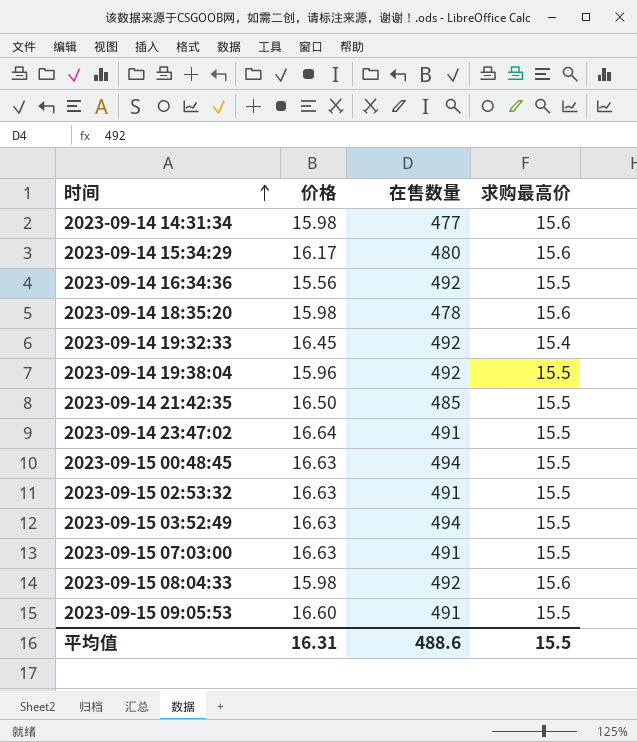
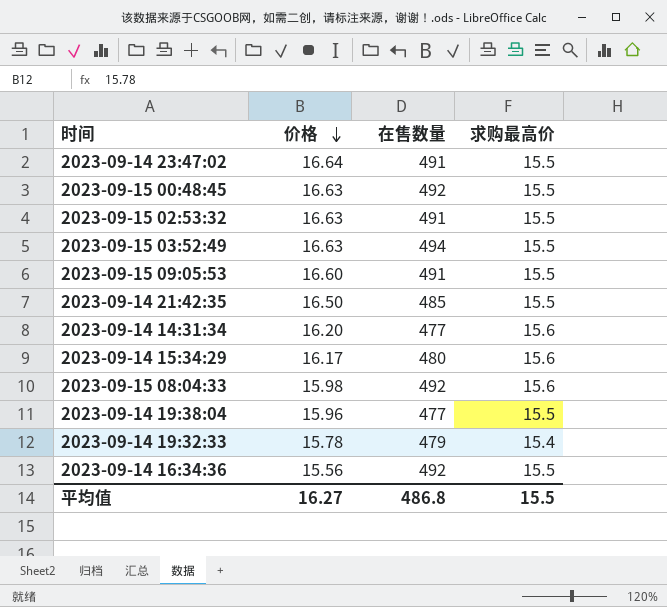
row order: 时间 ascending -> 价格 descending
row 2023-09-14 18:35:20: 15.98 | 478 | 15.6 -> none
row 2023-09-15 07:03:00: 16.63 | 491 | 15.5 -> none
2023-09-15 00:48:45 | 在售数量: 494 -> 492
2023-09-14 14:31:34 | 价格: 15.98 -> 16.20
2023-09-14 19:38:04 | 在售数量: 492 -> 477
2023-09-14 19:32:33 | 价格: 16.45 -> 15.78
2023-09-14 19:32:33 | 在售数量: 492 -> 479
平均值 | 价格: 16.31 -> 16.27
平均值 | 在售数量: 488.6 -> 486.8

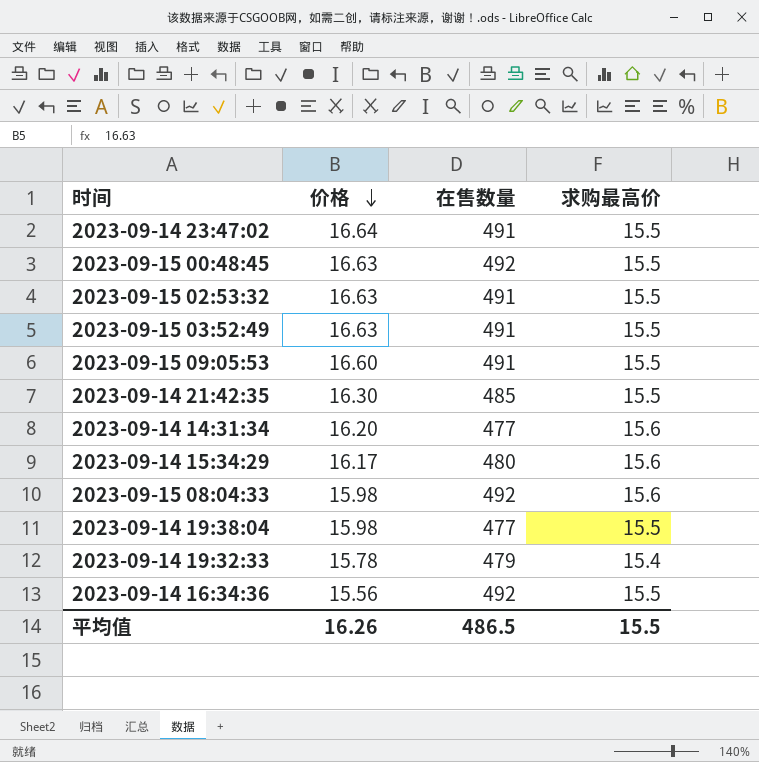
2023-09-15 03:52:49 | 在售数量: 494 -> 491
2023-09-14 21:42:35 | 价格: 16.50 -> 16.30
2023-09-14 19:38:04 | 价格: 15.96 -> 15.98
平均值 | 价格: 16.27 -> 16.26
平均值 | 在售数量: 486.8 -> 486.5

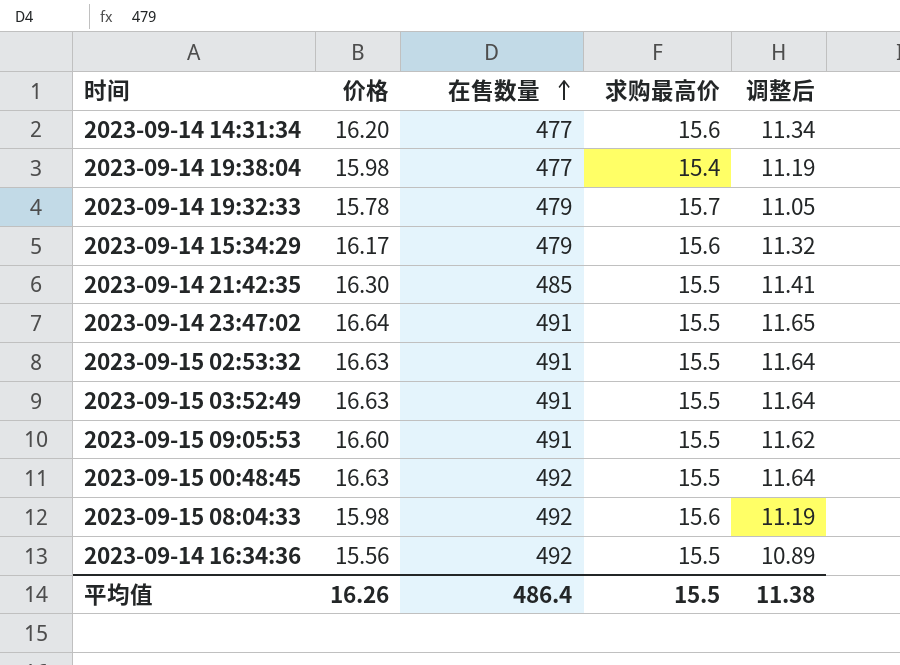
row order: 价格 descending -> 在售数量 ascending
column 调整后 | formula: none -> [价格] * 0.7
2023-09-14 19:38:04 | 求购最高价: 15.5 -> 15.4
2023-09-14 19:32:33 | 求购最高价: 15.4 -> 15.7
2023-09-14 15:34:29 | 在售数量: 480 -> 479
平均值 | 在售数量: 486.5 -> 486.4

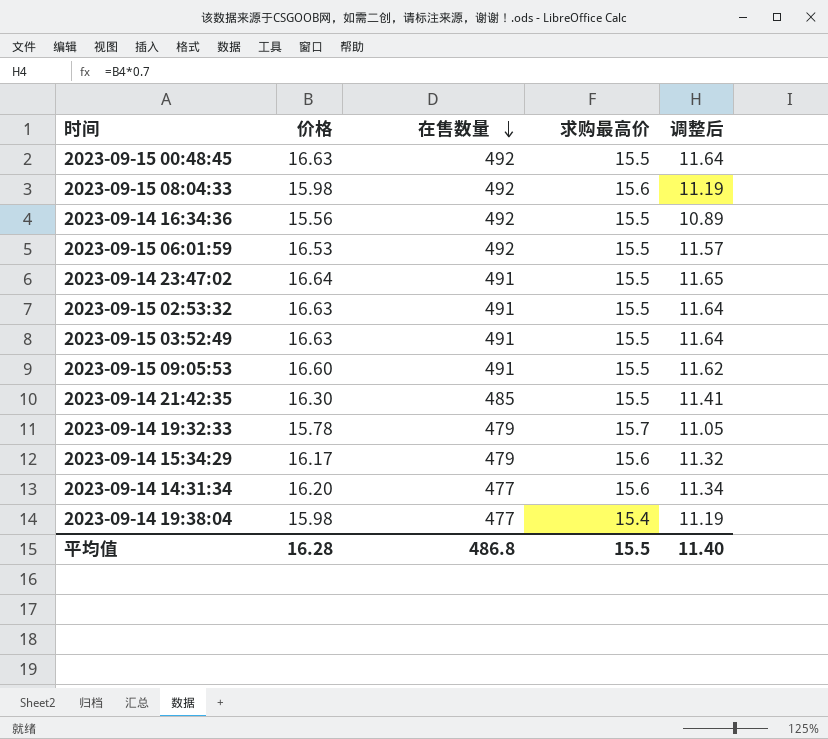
row order: 在售数量 ascending -> 在售数量 descending
row 2023-09-15 06:01:59: none -> 16.53 | 492 | 15.5 | 11.57
平均值 | 价格: 16.26 -> 16.28
平均值 | 在售数量: 486.4 -> 486.8
平均值 | 调整后: 11.38 -> 11.40

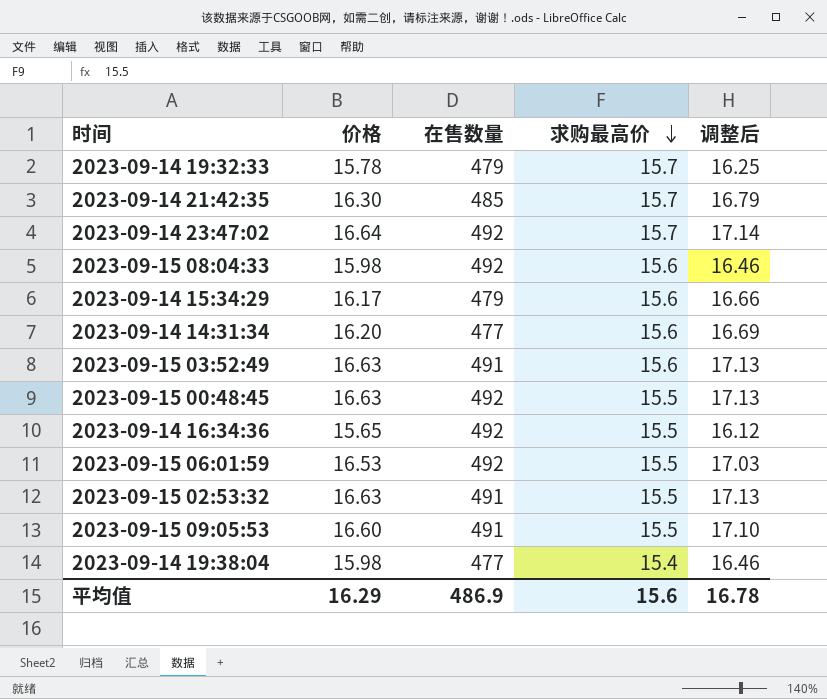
row order: 在售数量 descending -> 求购最高价 descending
column 调整后 | formula: [价格] * 0.7 -> [价格] * 1.03
2023-09-14 21:42:35 | 求购最高价: 15.5 -> 15.7
2023-09-14 23:47:02 | 在售数量: 491 -> 492
2023-09-14 23:47:02 | 求购最高价: 15.5 -> 15.7
2023-09-15 03:52:49 | 求购最高价: 15.5 -> 15.6
2023-09-14 16:34:36 | 价格: 15.56 -> 15.65
平均值 | 价格: 16.28 -> 16.29
平均值 | 在售数量: 486.8 -> 486.9
平均值 | 求购最高价: 15.5 -> 15.6
平均值 | 调整后: 11.40 -> 16.78

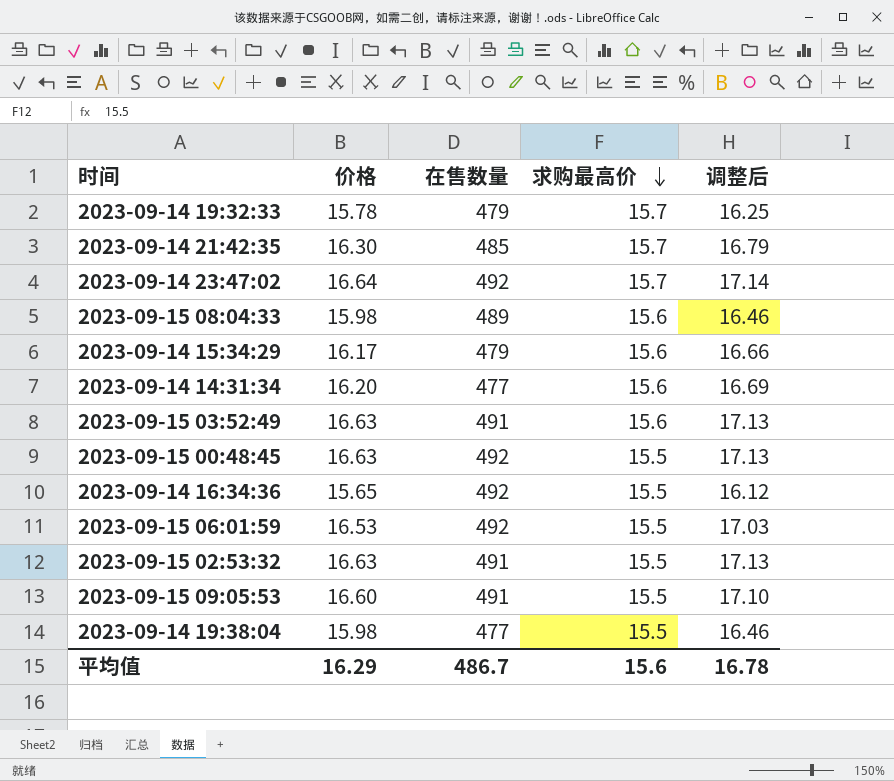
2023-09-15 08:04:33 | 在售数量: 492 -> 489
2023-09-14 19:38:04 | 求购最高价: 15.4 -> 15.5
平均值 | 在售数量: 486.9 -> 486.7

